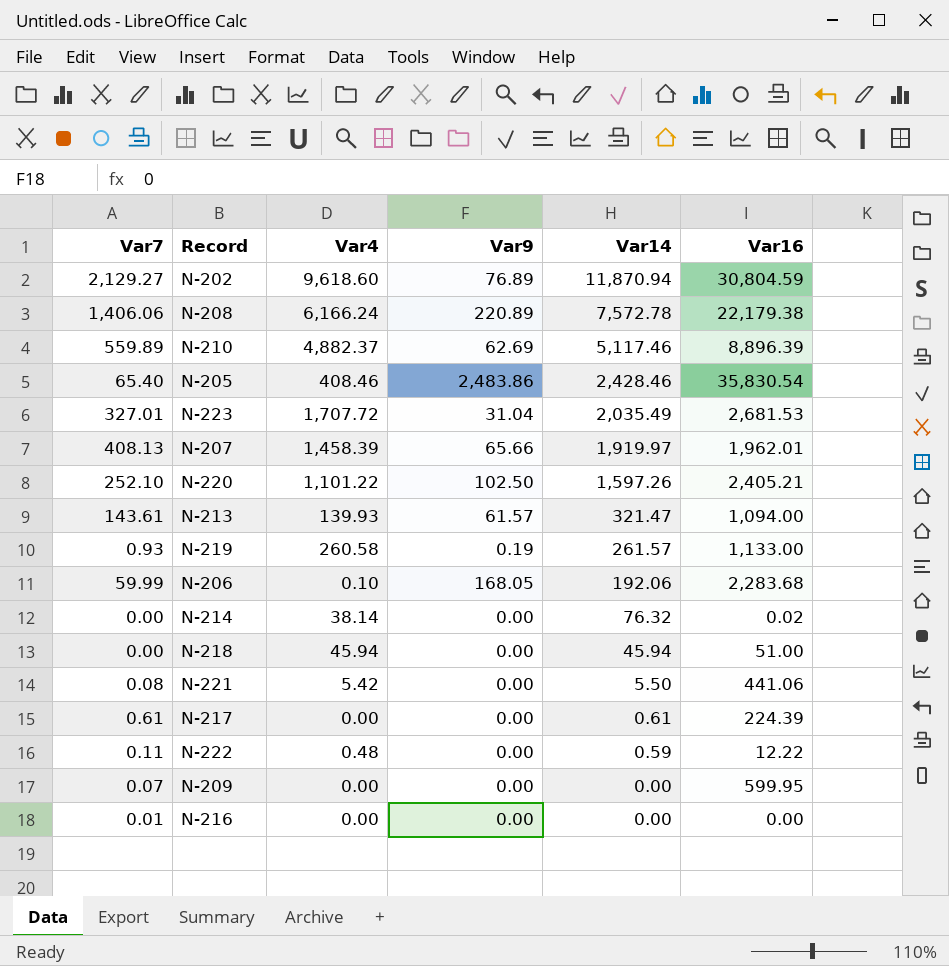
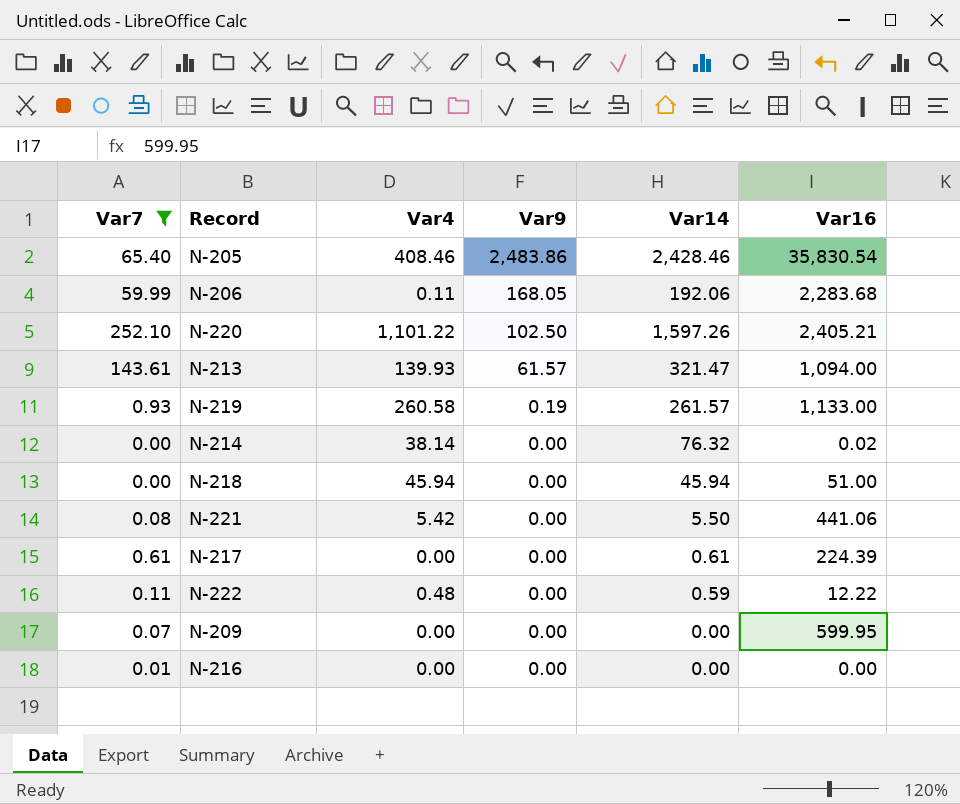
filter: none -> Var7 <= 252.10
row order: Var14 descending -> Var9 descending
N-206 | Var4: 0.10 -> 0.11

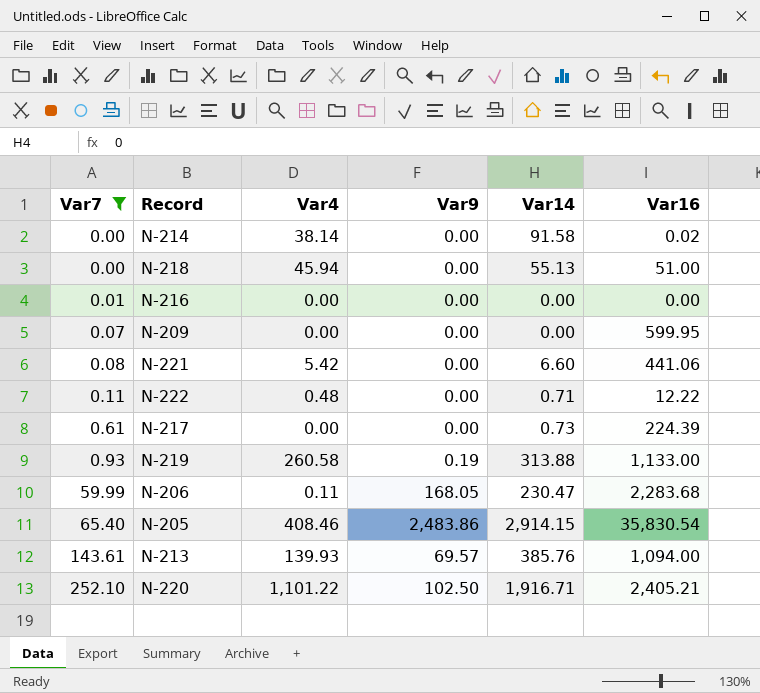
row order: Var9 descending -> Var7 ascending
N-214 | Var14: 76.32 -> 91.58
N-218 | Var14: 45.94 -> 55.13
N-221 | Var14: 5.50 -> 6.60
N-222 | Var14: 0.59 -> 0.71
N-217 | Var14: 0.61 -> 0.73
N-219 | Var14: 261.57 -> 313.88
N-206 | Var14: 192.06 -> 230.47
N-205 | Var14: 2,428.46 -> 2,914.15
N-213 | Var9: 61.57 -> 69.57
N-213 | Var14: 321.47 -> 385.76
N-220 | Var14: 1,597.26 -> 1,916.71

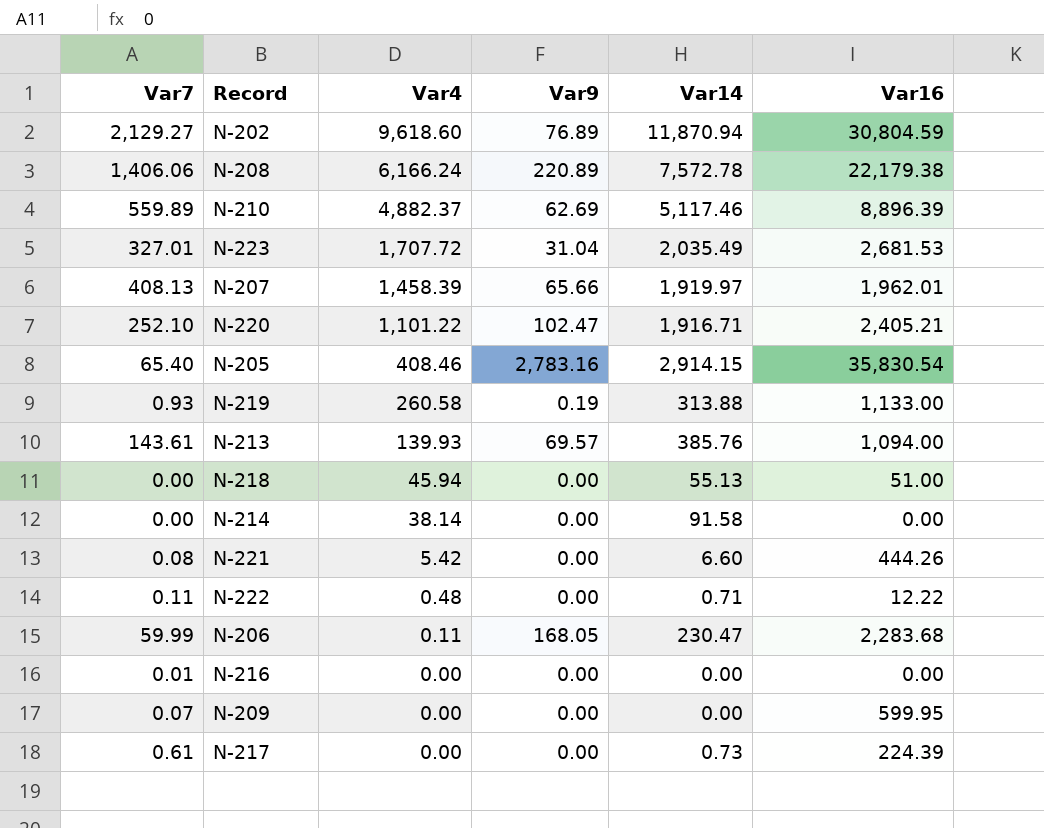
filter: Var7 <= 252.10 -> none
row order: Var7 ascending -> Var4 descending
N-220 | Var9: 102.50 -> 102.47
N-205 | Var9: 2,483.86 -> 2,783.16
N-214 | Var16: 0.02 -> 0.00
N-221 | Var16: 441.06 -> 444.26

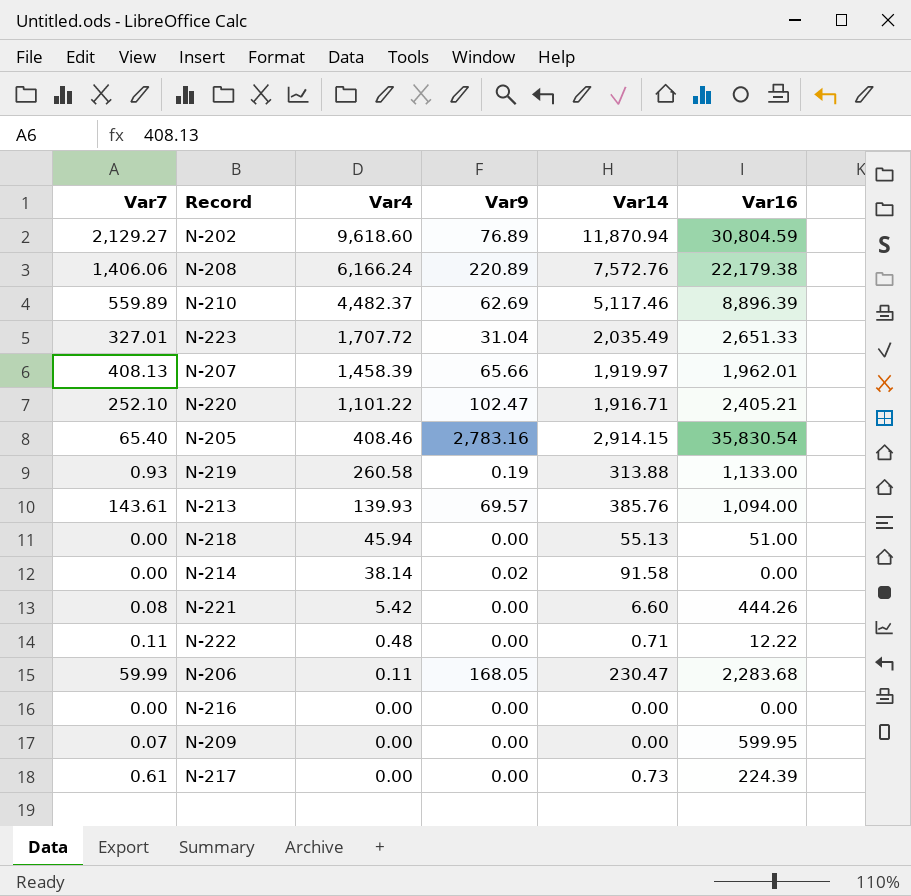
N-208 | Var14: 7,572.78 -> 7,572.76
N-210 | Var4: 4,882.37 -> 4,482.37
N-223 | Var16: 2,681.53 -> 2,651.33
N-214 | Var9: 0.00 -> 0.02
N-216 | Var7: 0.01 -> 0.00

